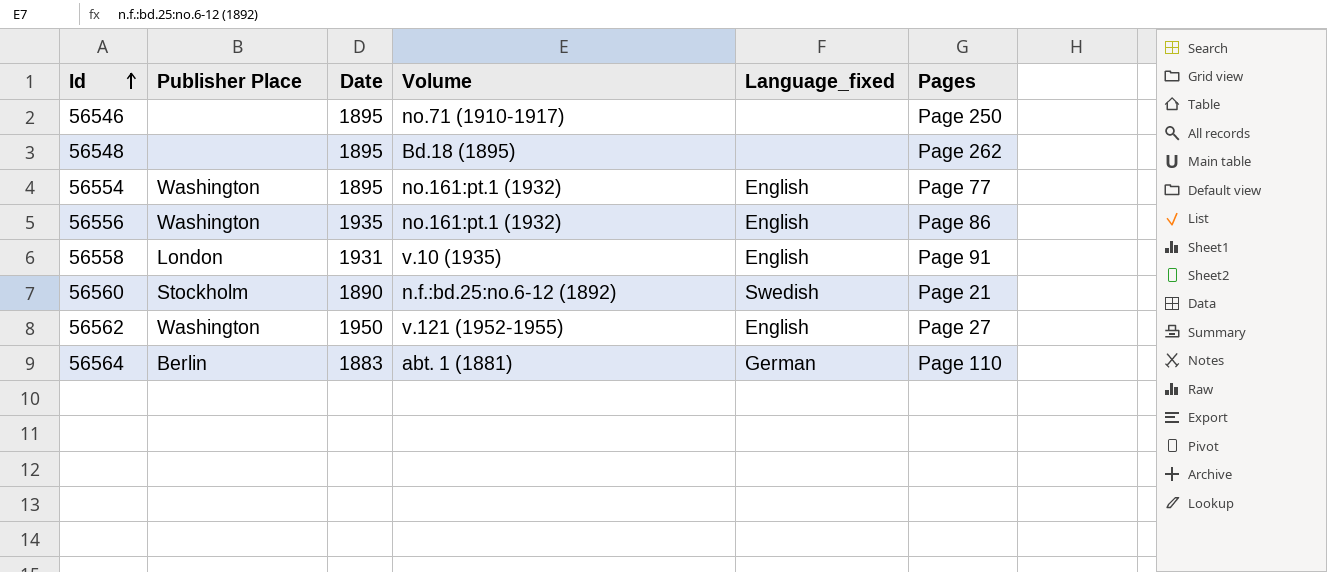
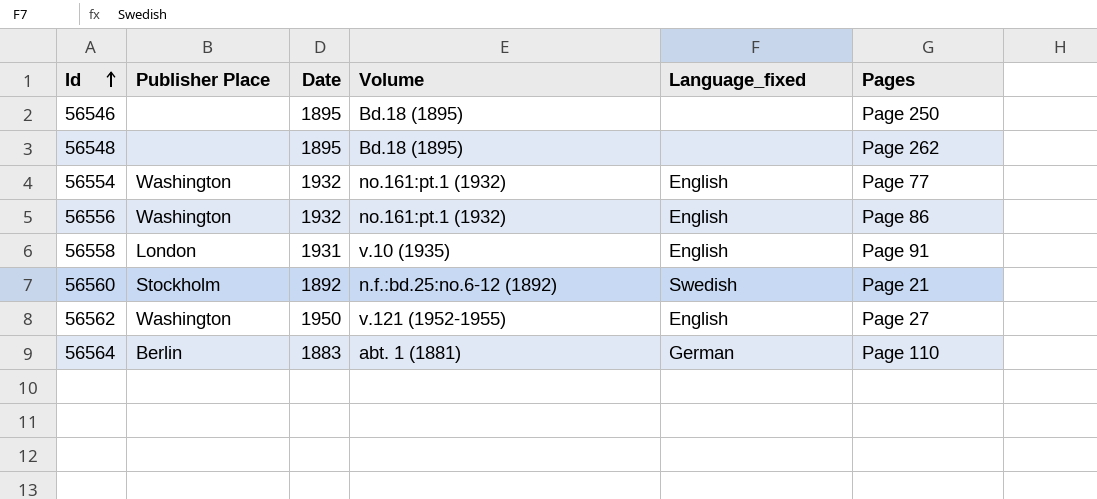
56546 | Volume: no.71 (1910-1917) -> Bd.18 (1895)
56554 | Date: 1895 -> 1932
56556 | Date: 1935 -> 1932
56560 | Date: 1890 -> 1892

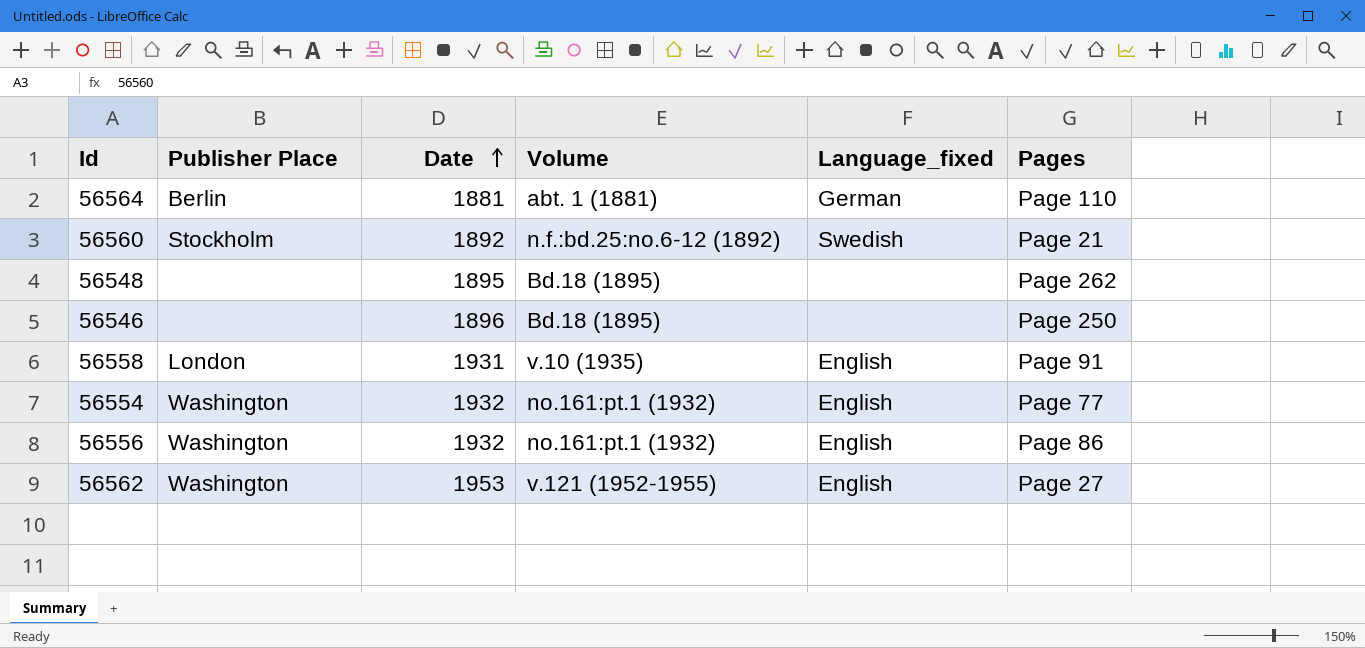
row order: Id ascending -> Date ascending
56564 | Date: 1883 -> 1881
56546 | Date: 1895 -> 1896
56562 | Date: 1950 -> 1953

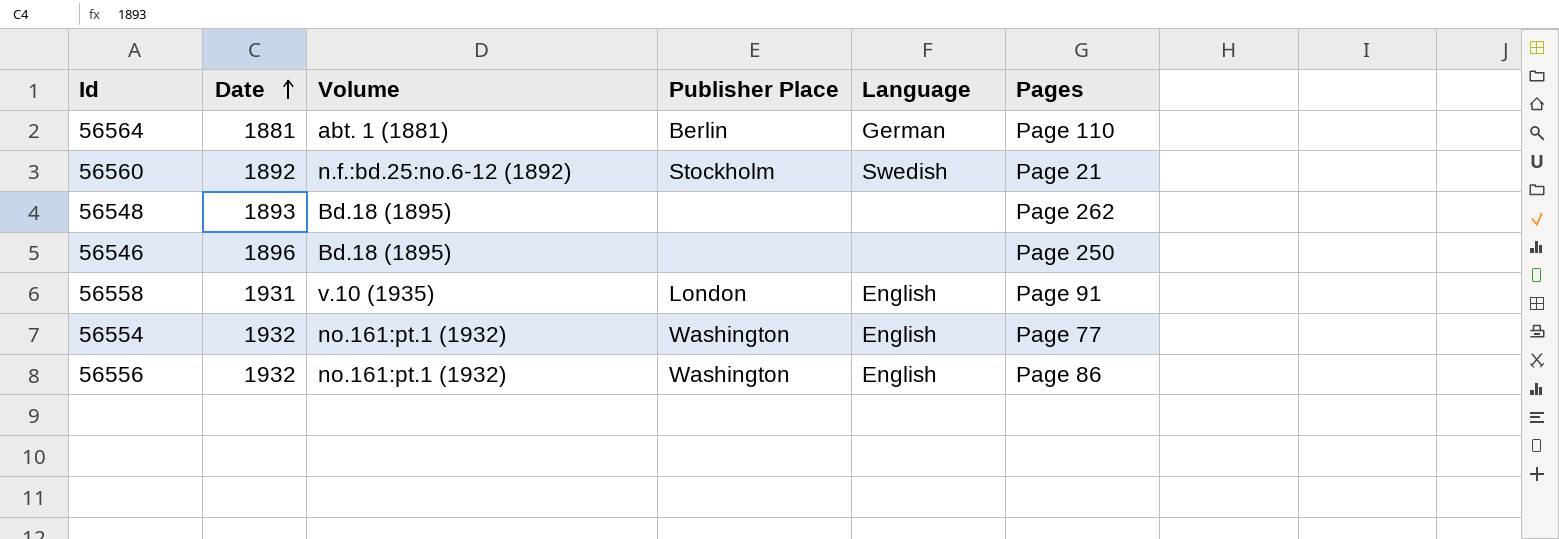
column Publisher Place | position: 2 -> 4
column name: Language_fixed -> Language
row 56562: Washington | 1953 | v.121 (1952-1955) | English | Page 27 -> none
56548 | Date: 1895 -> 1893

